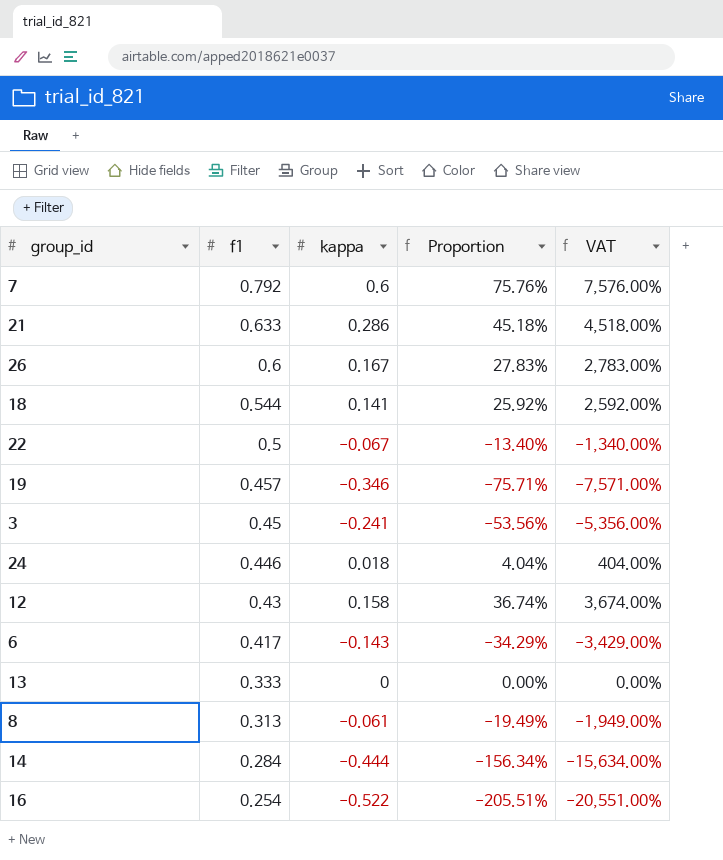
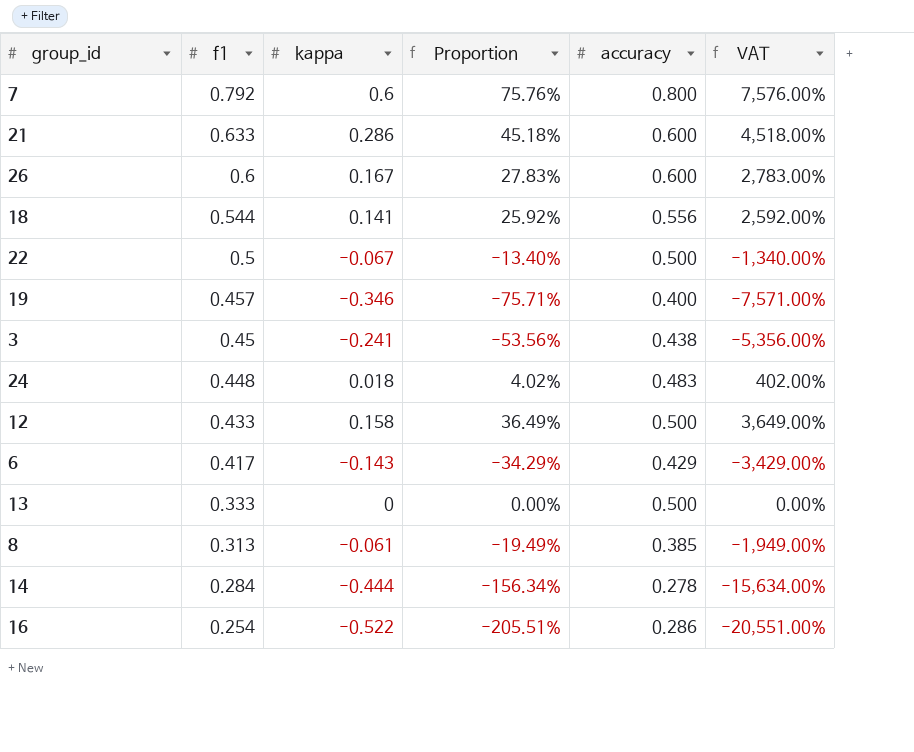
column accuracy | position: none -> 5
24 | f1: 0.446 -> 0.448
24 | Proportion: 4.04% -> 4.02%
24 | VAT: 404.00% -> 402.00%
12 | f1: 0.43 -> 0.433
12 | Proportion: 36.74% -> 36.49%
12 | VAT: 3,674.00% -> 3,649.00%

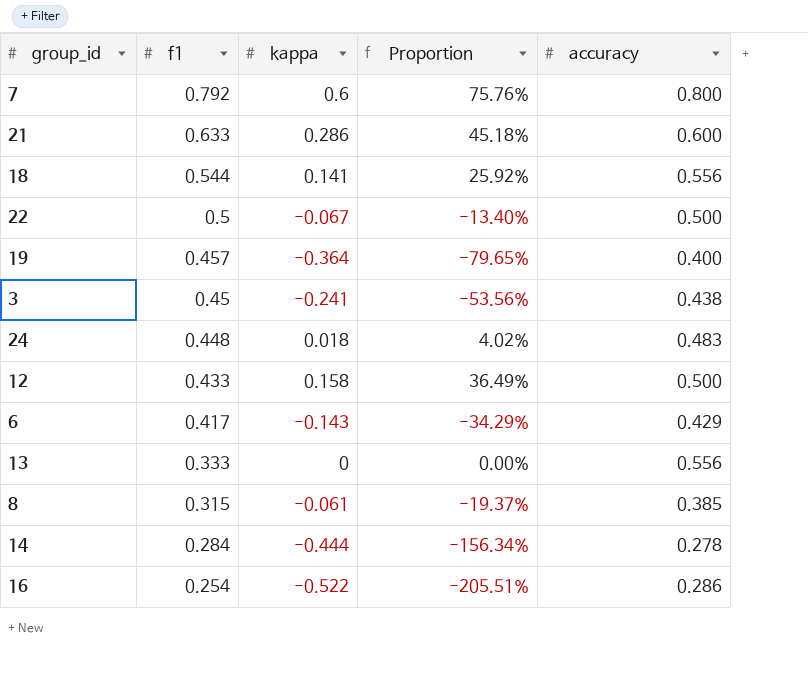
column VAT | formula: [Proportion] * 100 -> none
row 26: 0.6 | 0.167 | 27.83% | 0.600 | 2,783.00% -> none
19 | kappa: -0.346 -> -0.364
19 | Proportion: -75.71% -> -79.65%
13 | accuracy: 0.500 -> 0.556
8 | f1: 0.313 -> 0.315
8 | Proportion: -19.49% -> -19.37%

